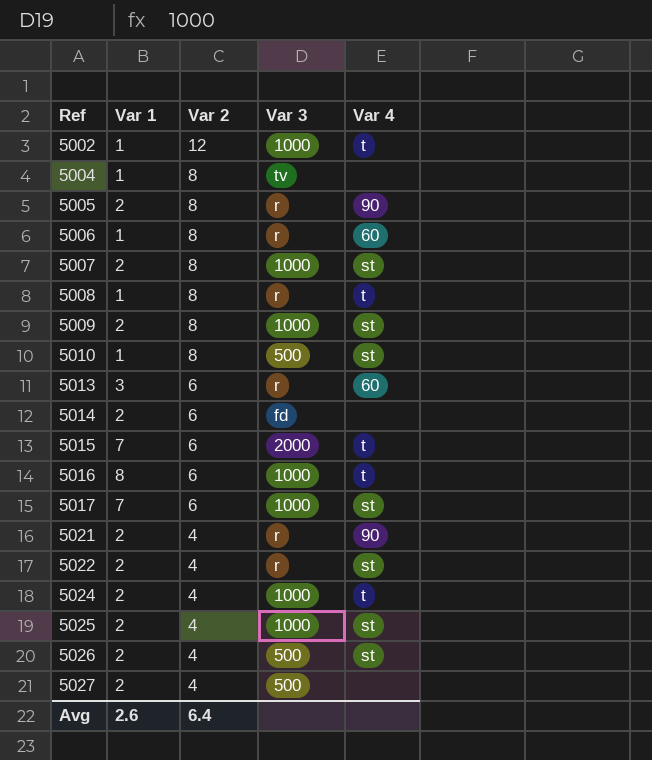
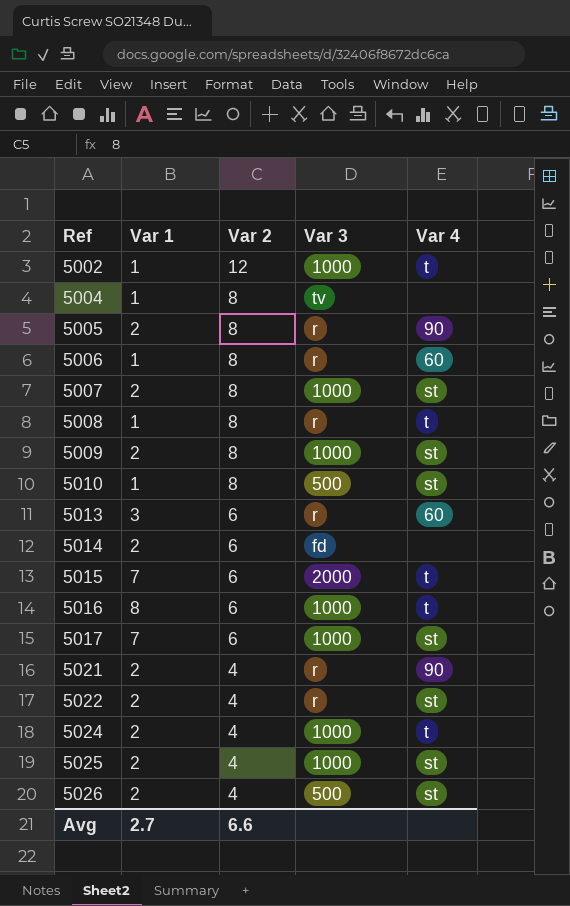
row 5027: 2 | 4 | 500 | none -> none
Avg | Var 1: 2.6 -> 2.7
Avg | Var 2: 6.4 -> 6.6

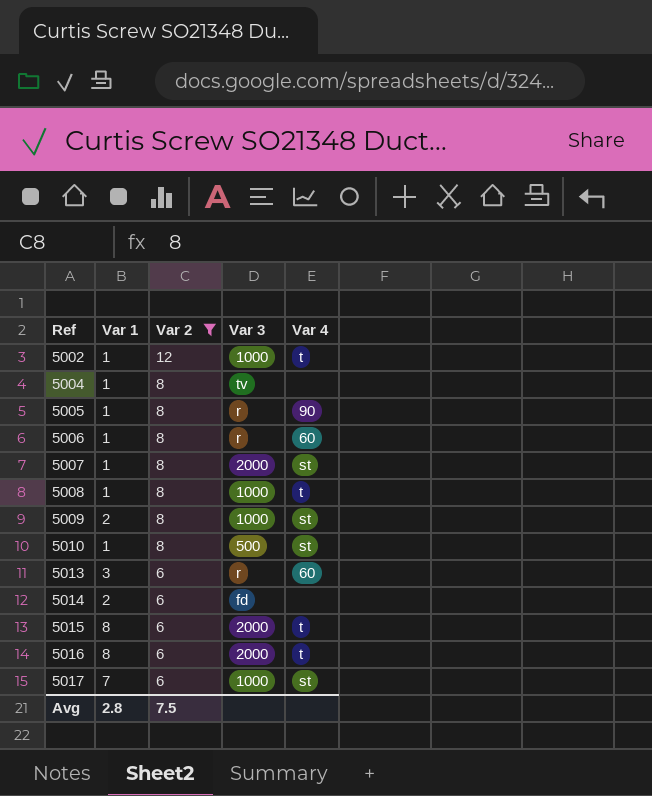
filter: none -> Var 2 != 4
5005 | Var 1: 2 -> 1
5007 | Var 1: 2 -> 1
5007 | Var 3: 1000 -> 2000
5008 | Var 3: r -> 1000
5015 | Var 1: 7 -> 8
5016 | Var 3: 1000 -> 2000
Avg | Var 1: 2.7 -> 2.8
Avg | Var 2: 6.6 -> 7.5

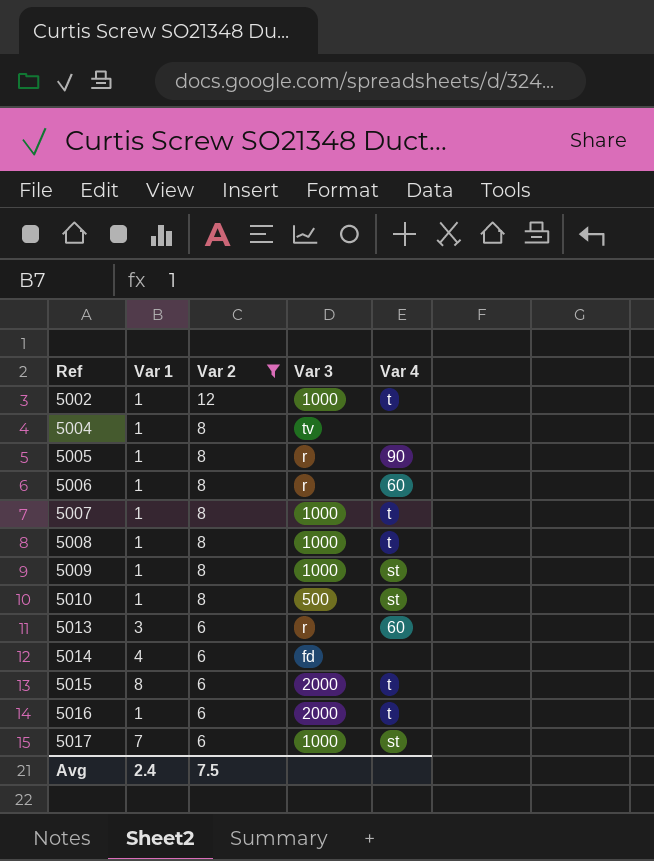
5007 | Var 3: 2000 -> 1000
5007 | Var 4: st -> t
5009 | Var 1: 2 -> 1
5014 | Var 1: 2 -> 4
5016 | Var 1: 8 -> 1
Avg | Var 1: 2.8 -> 2.4

